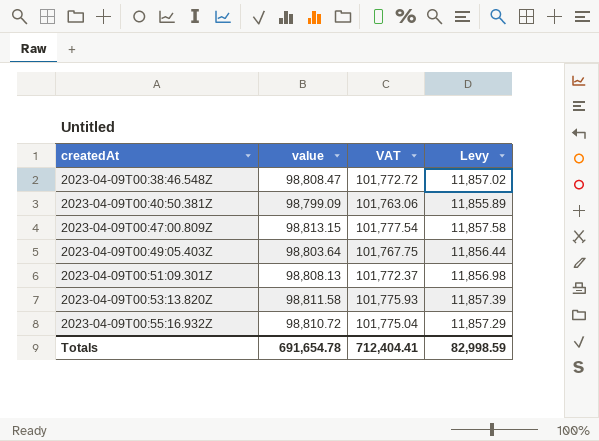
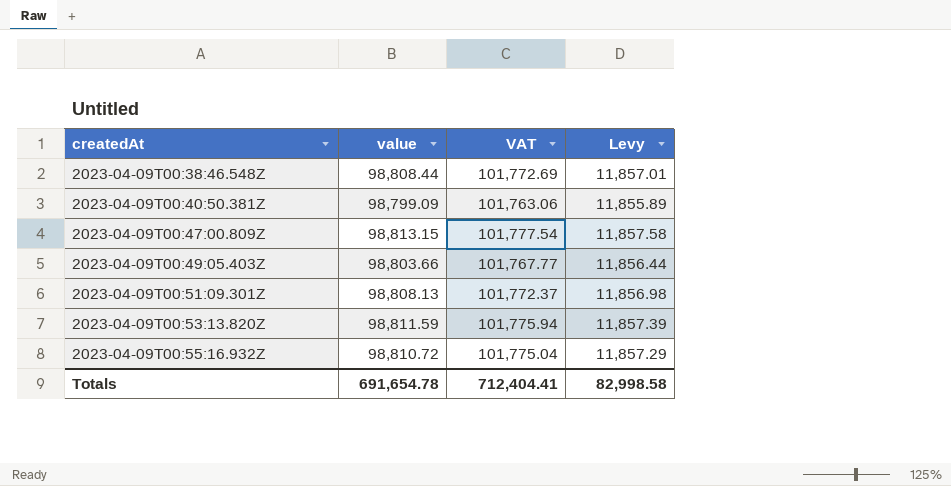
2023-04-09T00:38:46.548Z | value: 98,808.47 -> 98,808.44
2023-04-09T00:38:46.548Z | VAT: 101,772.72 -> 101,772.69
2023-04-09T00:38:46.548Z | Levy: 11,857.02 -> 11,857.01
2023-04-09T00:49:05.403Z | value: 98,803.64 -> 98,803.66
2023-04-09T00:49:05.403Z | VAT: 101,767.75 -> 101,767.77
2023-04-09T00:53:13.820Z | value: 98,811.58 -> 98,811.59
2023-04-09T00:53:13.820Z | VAT: 101,775.93 -> 101,775.94
Totals | Levy: 82,998.59 -> 82,998.58

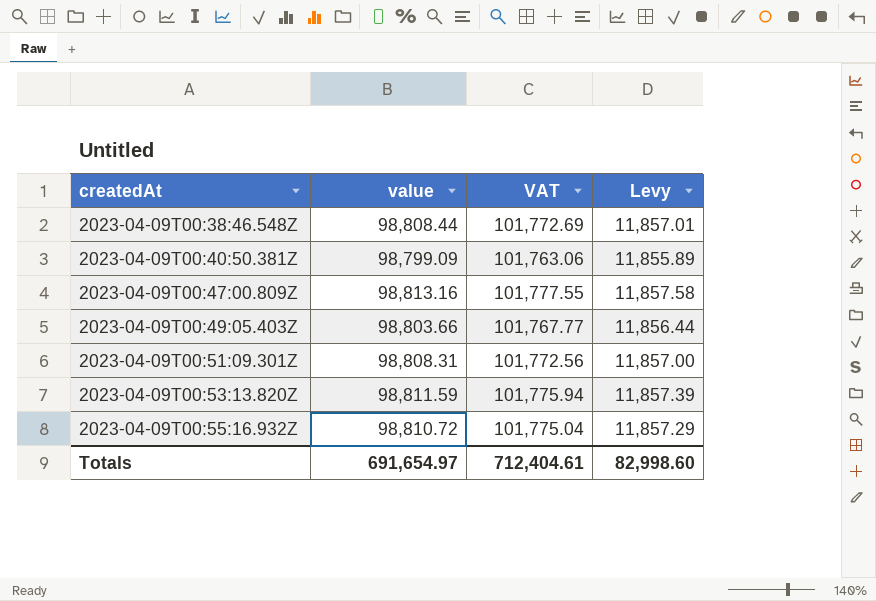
2023-04-09T00:47:00.809Z | value: 98,813.15 -> 98,813.16
2023-04-09T00:47:00.809Z | VAT: 101,777.54 -> 101,777.55
2023-04-09T00:51:09.301Z | value: 98,808.13 -> 98,808.31
2023-04-09T00:51:09.301Z | VAT: 101,772.37 -> 101,772.56
2023-04-09T00:51:09.301Z | Levy: 11,856.98 -> 11,857.00
Totals | value: 691,654.78 -> 691,654.97
Totals | VAT: 712,404.41 -> 712,404.61
Totals | Levy: 82,998.58 -> 82,998.60

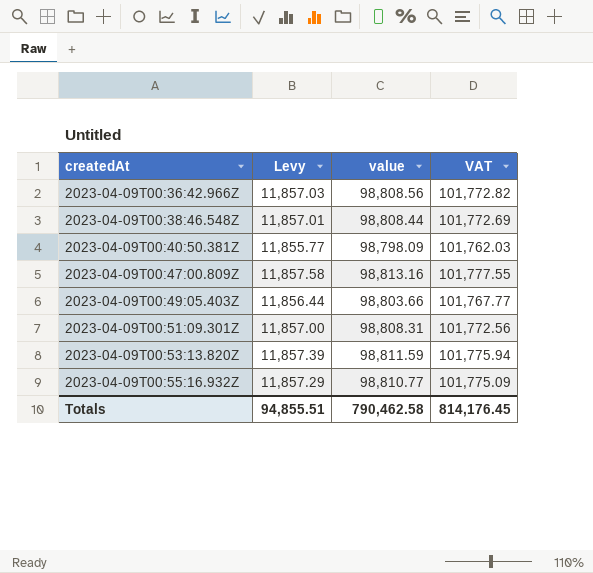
column Levy | position: 4 -> 2
row 2023-04-09T00:36:42.966Z: none -> 11,857.03 | 98,808.56 | 101,772.82
2023-04-09T00:40:50.381Z | Levy: 11,855.89 -> 11,855.77
2023-04-09T00:40:50.381Z | value: 98,799.09 -> 98,798.09
2023-04-09T00:40:50.381Z | VAT: 101,763.06 -> 101,762.03
2023-04-09T00:55:16.932Z | value: 98,810.72 -> 98,810.77
2023-04-09T00:55:16.932Z | VAT: 101,775.04 -> 101,775.09
Totals | Levy: 82,998.60 -> 94,855.51
Totals | value: 691,654.97 -> 790,462.58
Totals | VAT: 712,404.61 -> 814,176.45

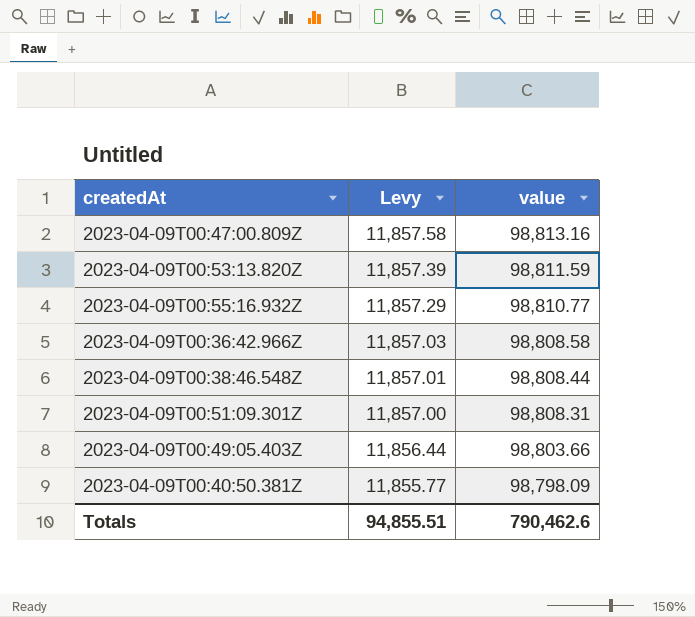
row order: createdAt ascending -> Levy descending
column VAT | formula: [value] * 1.03 -> none
2023-04-09T00:36:42.966Z | value: 98,808.56 -> 98,808.58
Totals | value: 790,462.58 -> 790,462.6

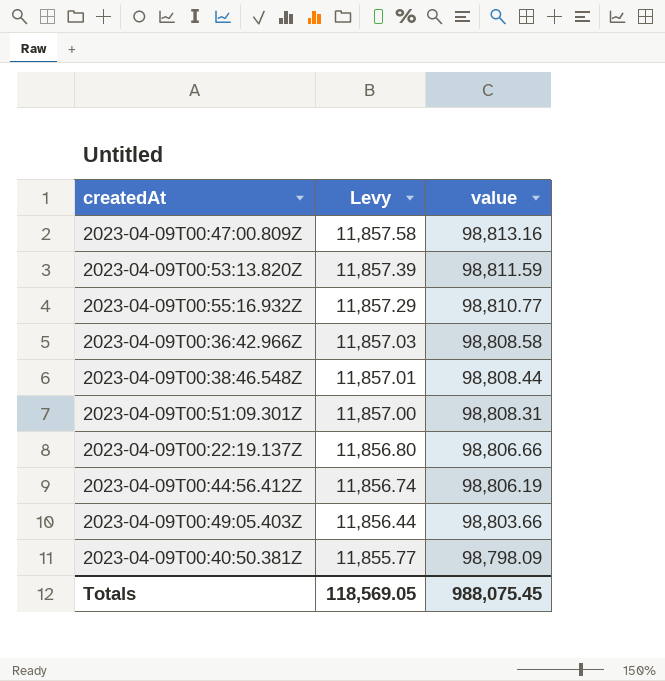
row 2023-04-09T00:22:19.137Z: none -> 11,856.80 | 98,806.66
row 2023-04-09T00:44:56.412Z: none -> 11,856.74 | 98,806.19
Totals | Levy: 94,855.51 -> 118,569.05
Totals | value: 790,462.6 -> 988,075.45

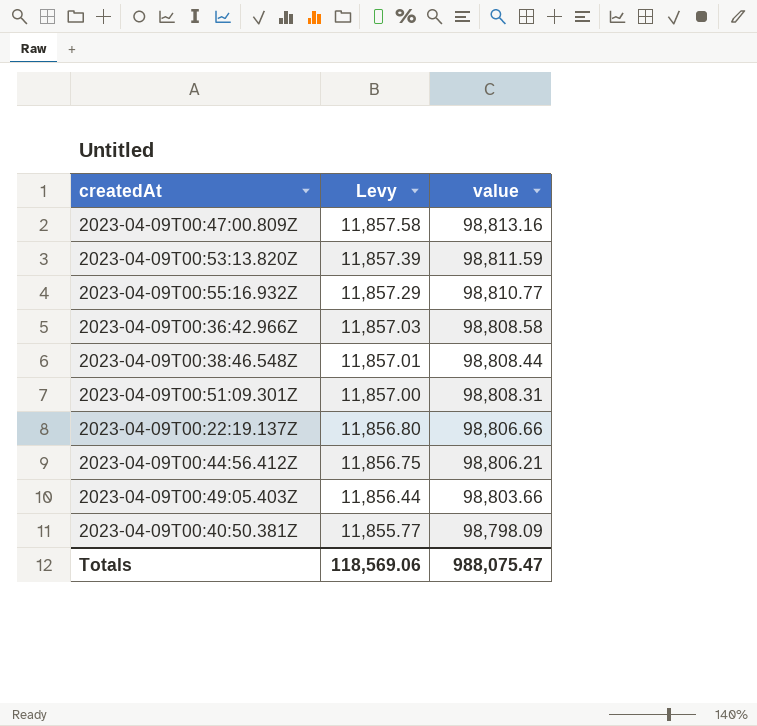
2023-04-09T00:44:56.412Z | Levy: 11,856.74 -> 11,856.75
2023-04-09T00:44:56.412Z | value: 98,806.19 -> 98,806.21
Totals | Levy: 118,569.05 -> 118,569.06
Totals | value: 988,075.45 -> 988,075.47

